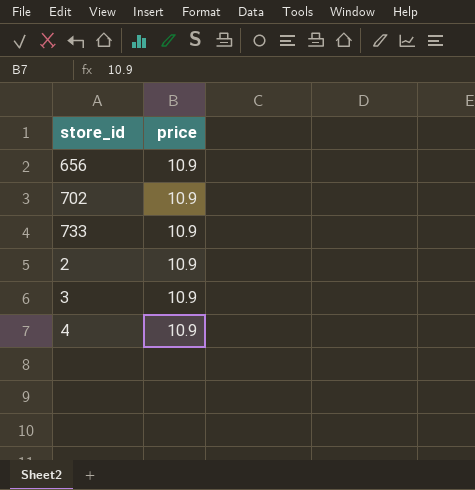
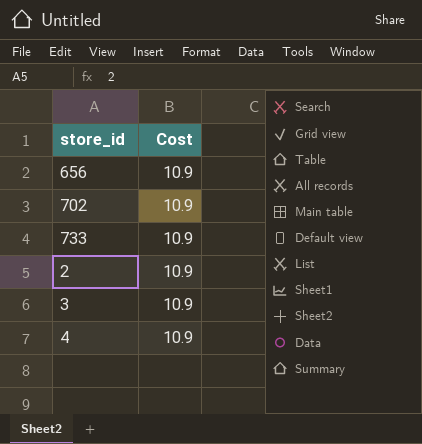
column name: price -> Cost

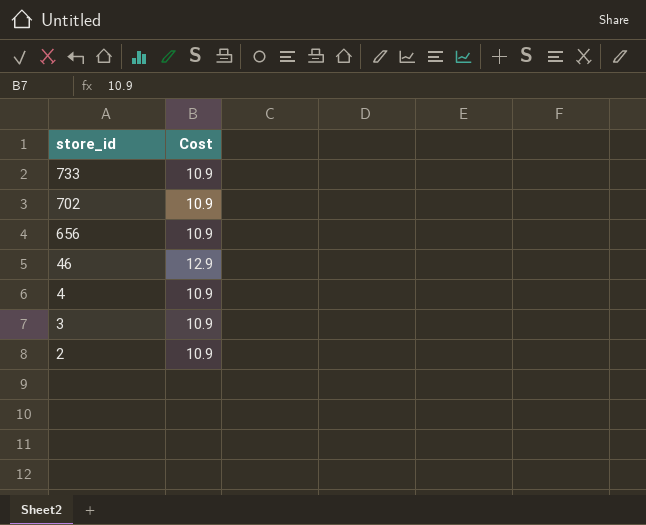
row order: none -> store_id descending
row 46: none -> 12.9

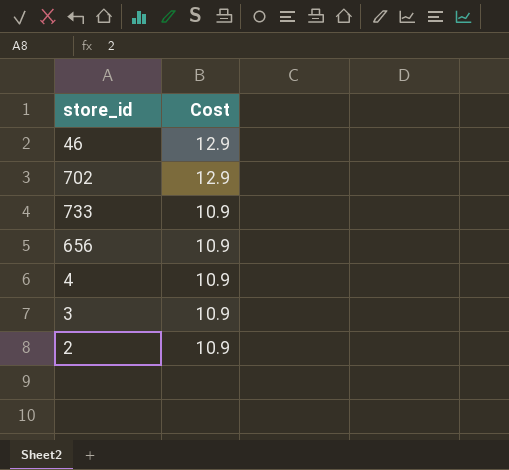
row order: store_id descending -> Cost descending
702 | Cost: 10.9 -> 12.9

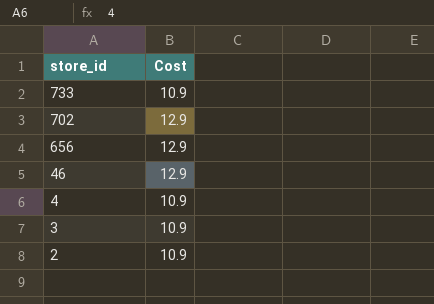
row order: Cost descending -> store_id descending
656 | Cost: 10.9 -> 12.9

